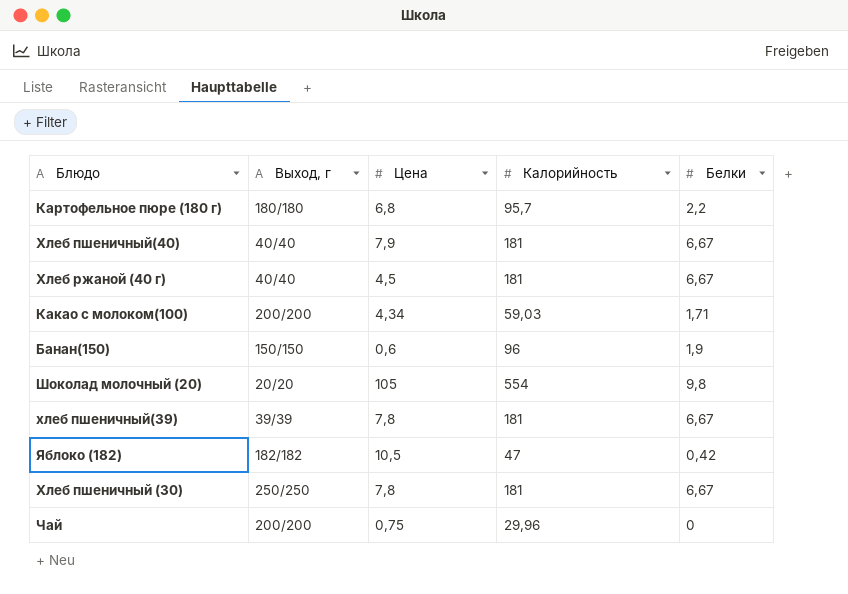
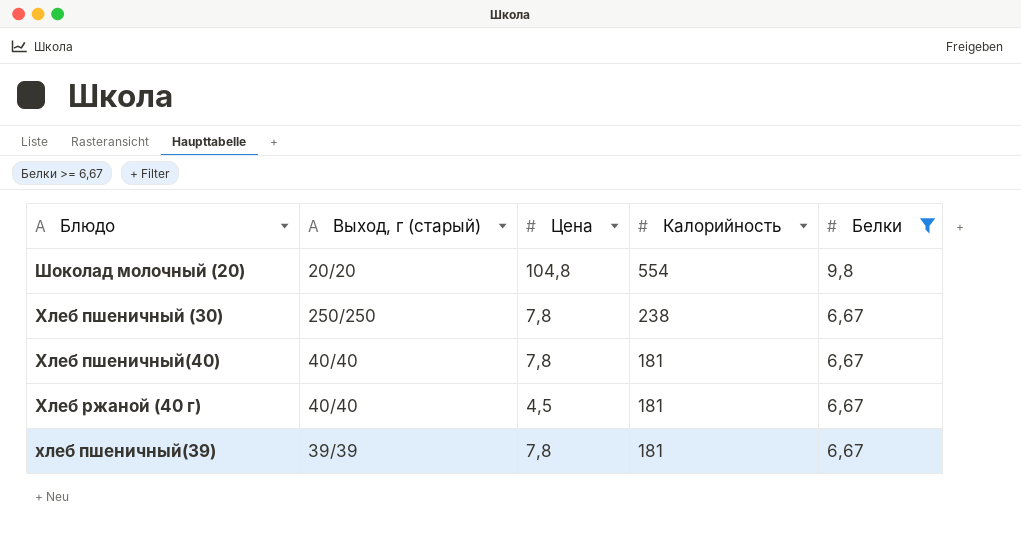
filter: none -> Белки >= 6,67
row order: none -> Калорийность descending
column name: Выход, г -> Выход, г (старый)
Шоколад молочный (20) | Цена: 105 -> 104,8
Хлеб пшеничный (30) | Калорийность: 181 -> 238
Хлеб пшеничный(40) | Цена: 7,9 -> 7,8

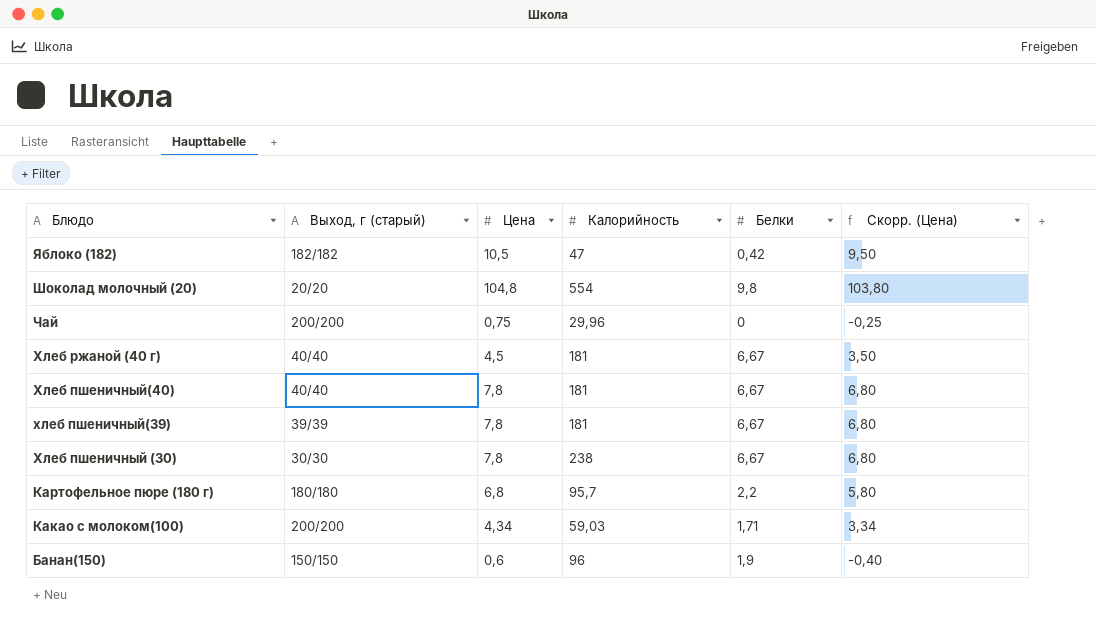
filter: Белки >= 6,67 -> none
row order: Калорийность descending -> Блюдо descending
column Скорр. (Цена) | formula: none -> [Цена] - 1
Хлеб пшеничный (30) | Выход, г (старый): 250/250 -> 30/30

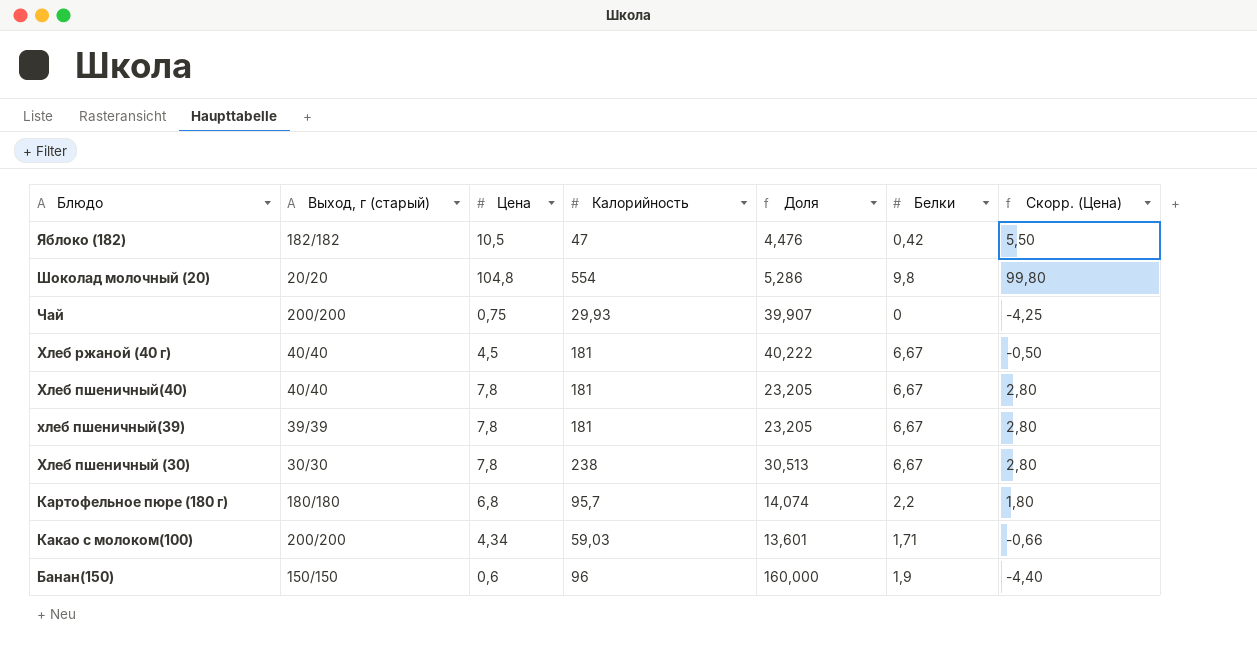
column Доля | formula: none -> [Калорийность] / [Цена]
column Скорр. (Цена) | formula: [Цена] - 1 -> [Цена] - 5
Чай | Калорийность: 29,96 -> 29,93

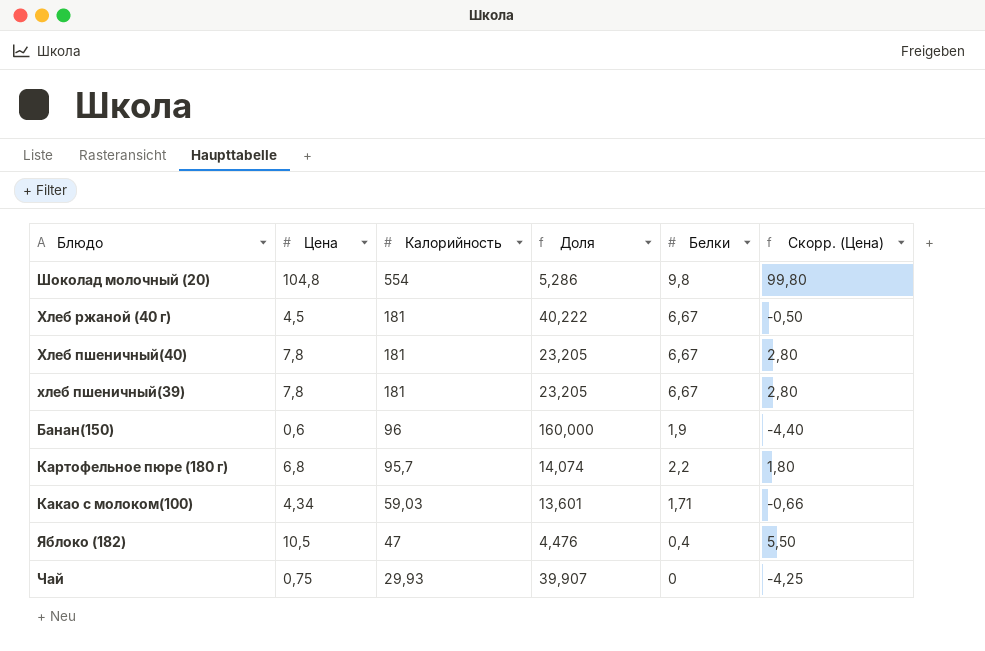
row order: Блюдо descending -> Калорийность descending
column Выход, г (старый) | position: 2 -> none
row Хлеб пшеничный (30): 30/30 | 7,8 | 238 | 30,513 | 6,67 | 2,80 -> none
Яблоко (182) | Белки: 0,42 -> 0,4

